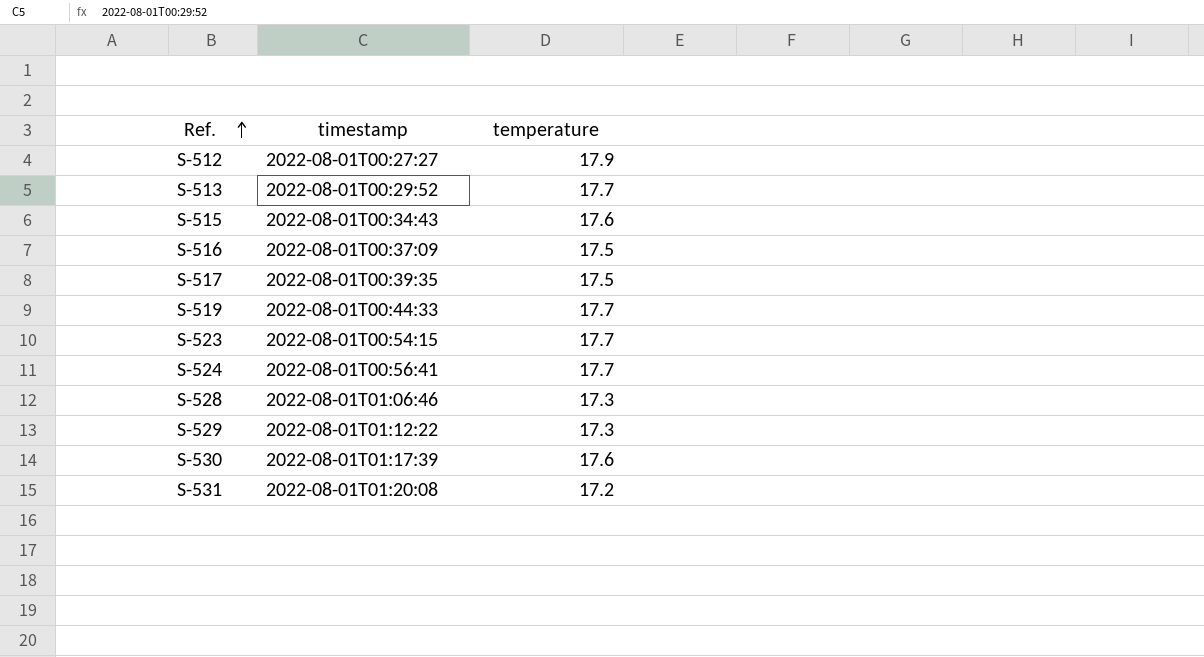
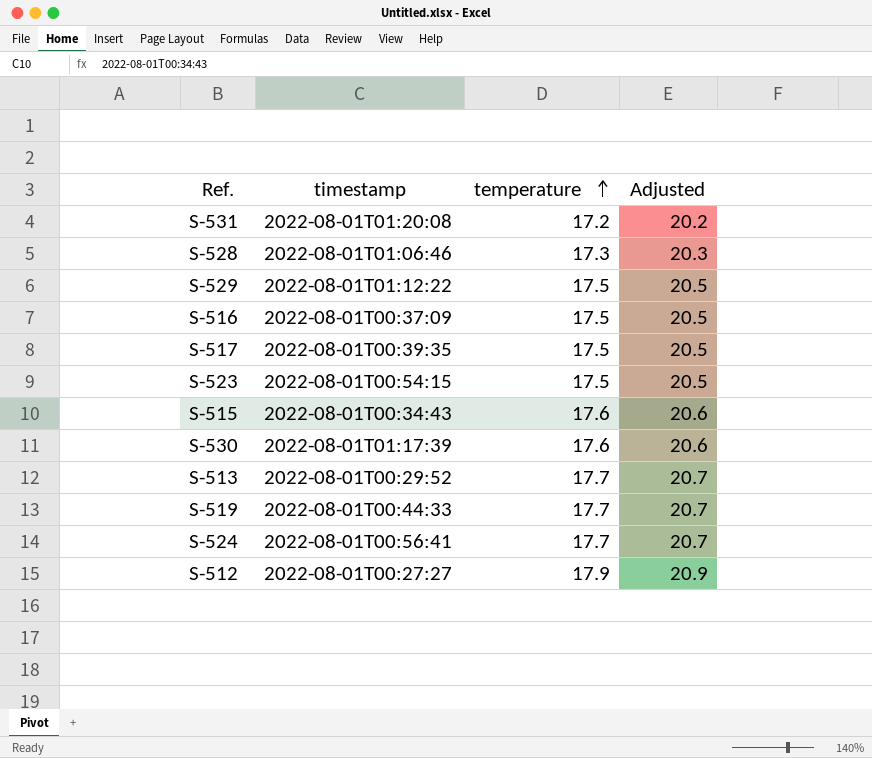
row order: Ref. ascending -> temperature ascending
column Adjusted | formula: none -> [temperature] + 3
S-529 | temperature: 17.3 -> 17.5
S-523 | temperature: 17.7 -> 17.5

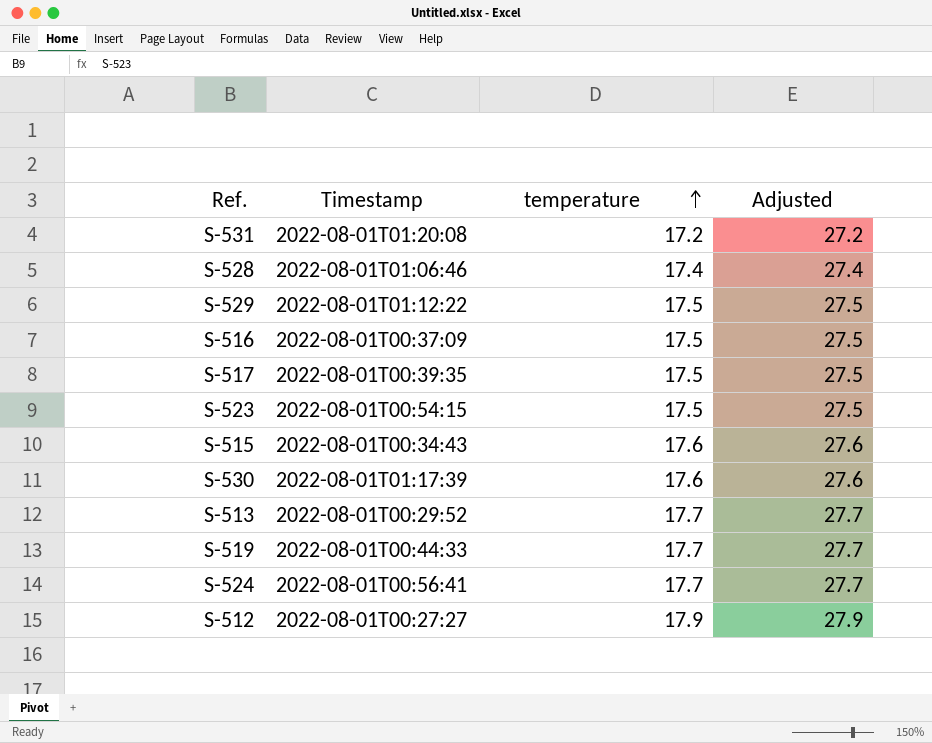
column name: timestamp -> Timestamp
column Adjusted | formula: [temperature] + 3 -> [temperature] + 10
S-528 | temperature: 17.3 -> 17.4

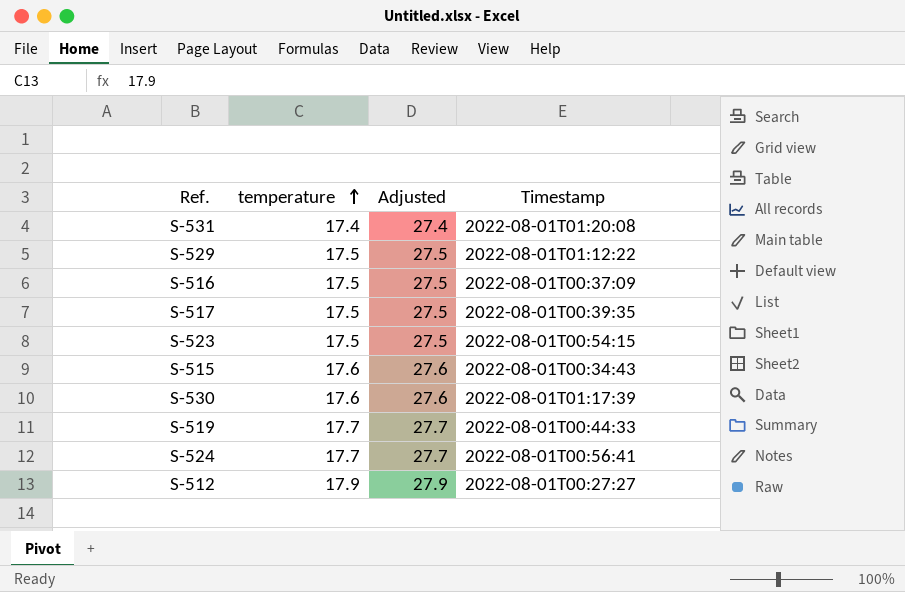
column Timestamp | position: 2 -> 4
row S-528: 2022-08-01T01:06:46 | 17.4 | 27.4 -> none
row S-513: 2022-08-01T00:29:52 | 17.7 | 27.7 -> none
S-531 | temperature: 17.2 -> 17.4
S-531 | Adjusted: 27.2 -> 27.4

